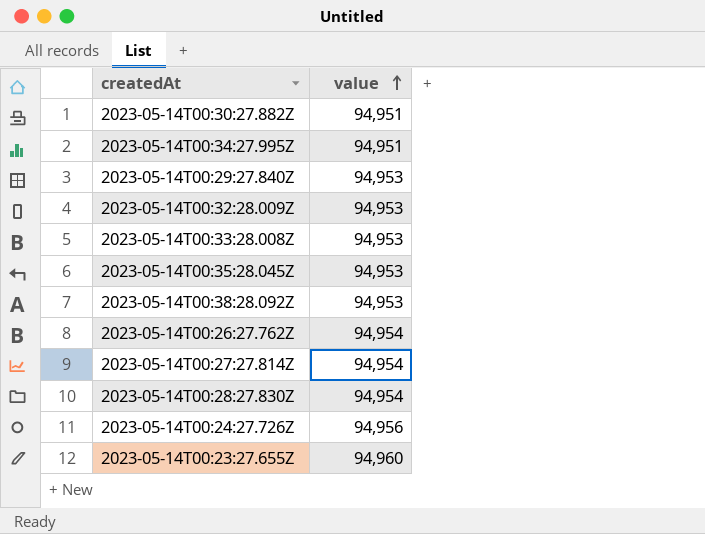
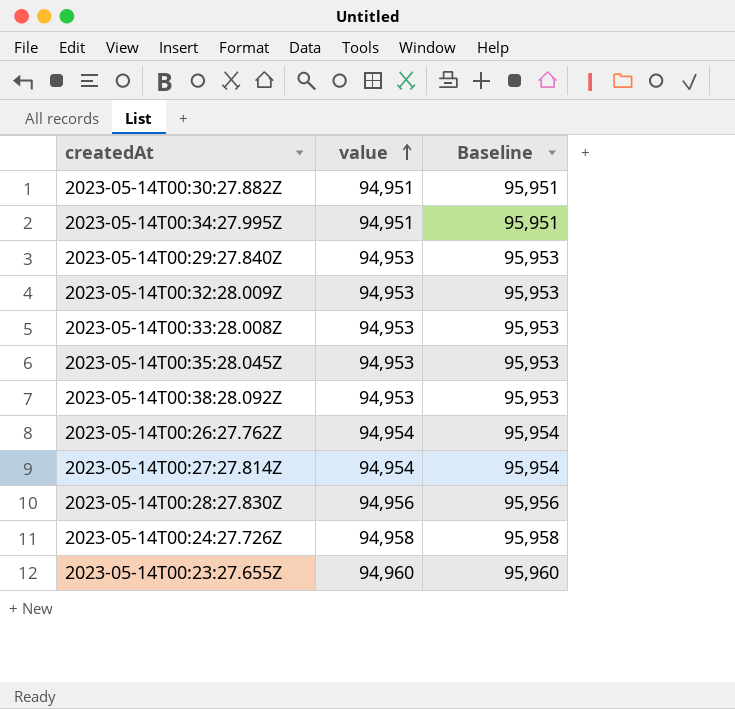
column Baseline | formula: none -> [value] + 1000
2023-05-14T00:28:27.830Z | value: 94,954 -> 94,956
2023-05-14T00:24:27.726Z | value: 94,956 -> 94,958

